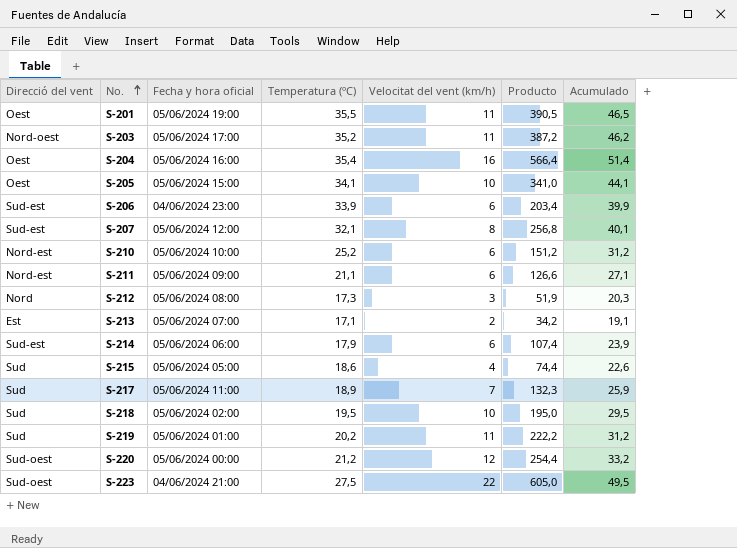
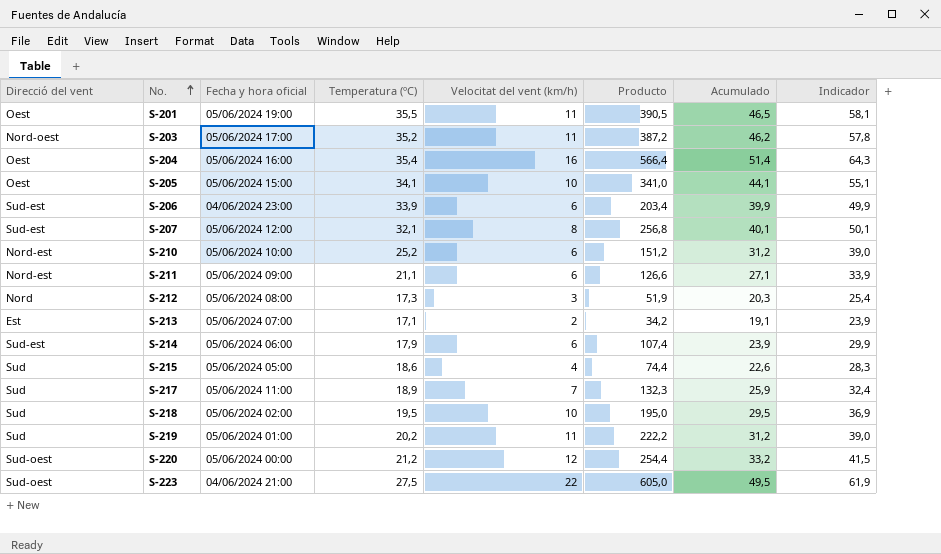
column Indicador | formula: none -> [Acumulado] * 1,25

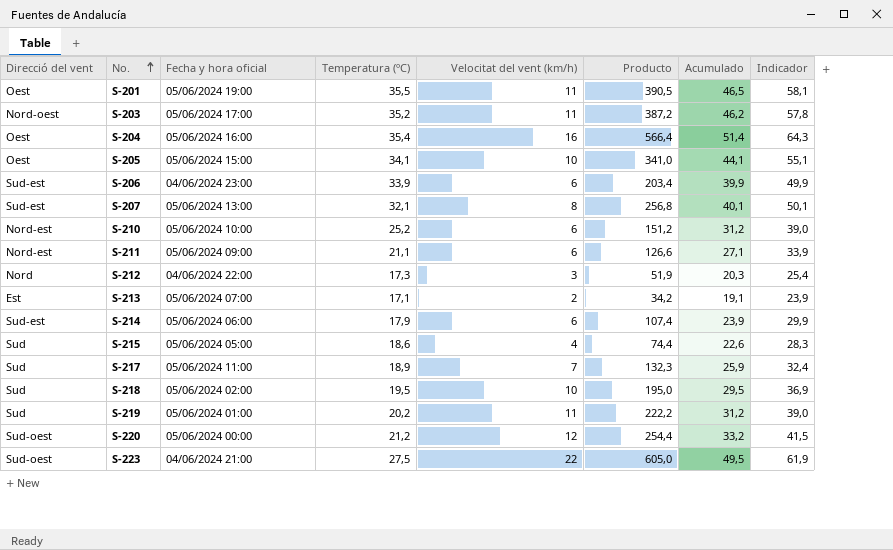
S-207 | Fecha y hora oficial: 05/06/2024 12:00 -> 05/06/2024 13:00
S-212 | Fecha y hora oficial: 05/06/2024 08:00 -> 04/06/2024 22:00

